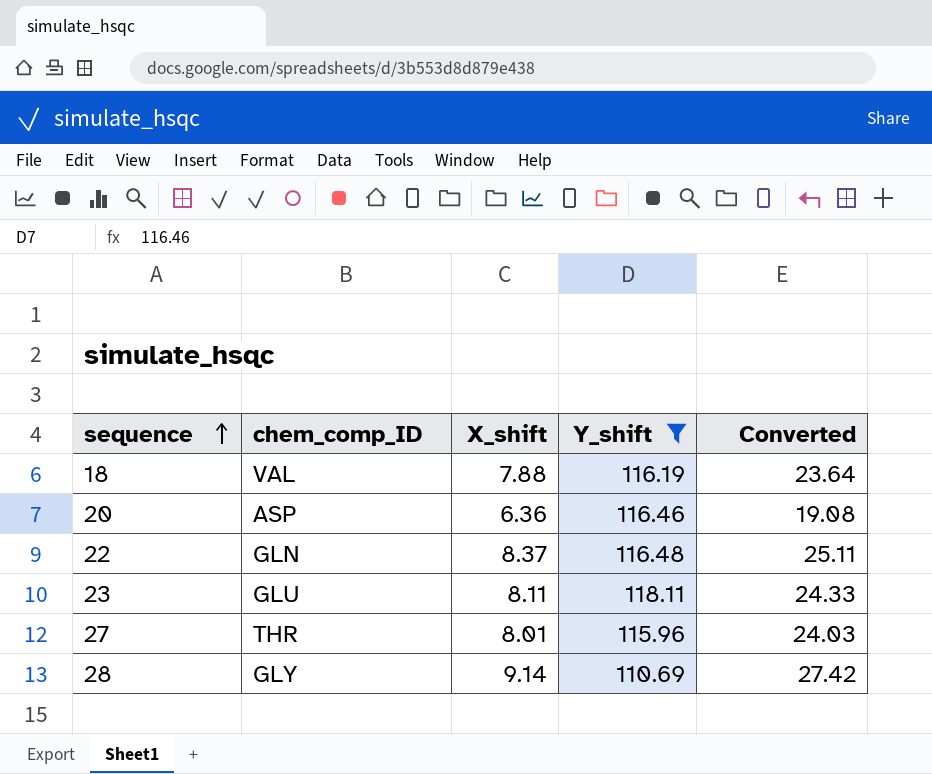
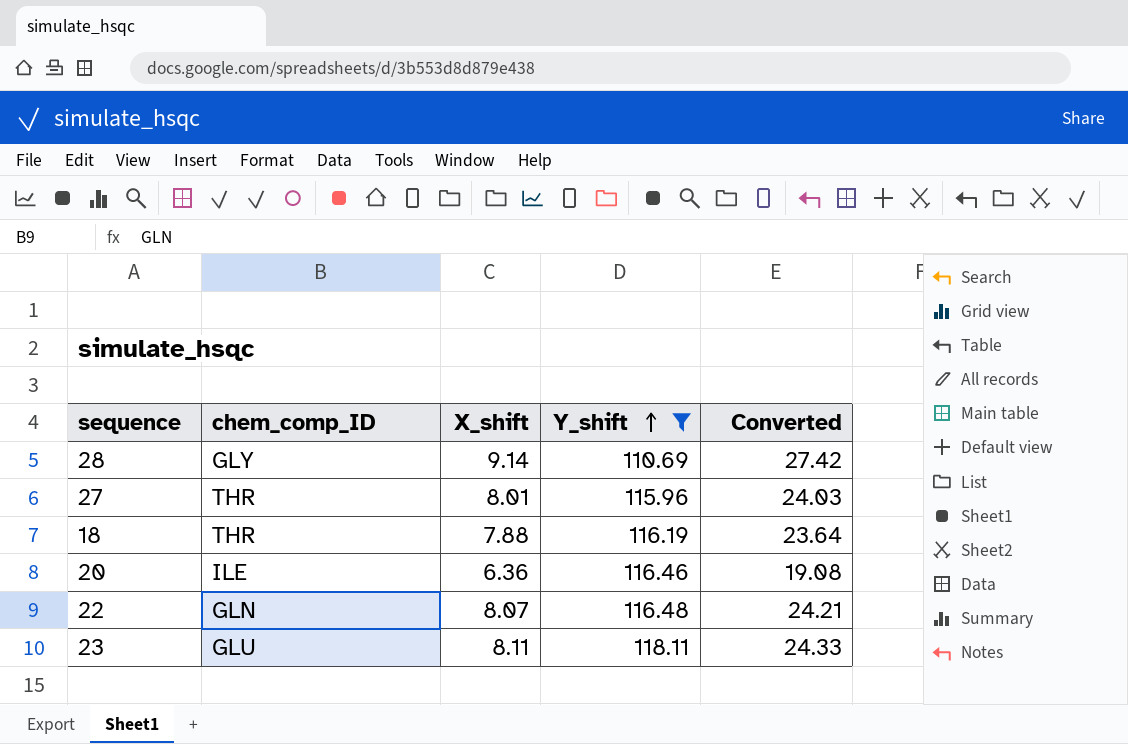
row order: sequence ascending -> Y_shift ascending
18 | chem_comp_ID: VAL -> THR
20 | chem_comp_ID: ASP -> ILE
22 | X_shift: 8.37 -> 8.07
22 | Converted: 25.11 -> 24.21

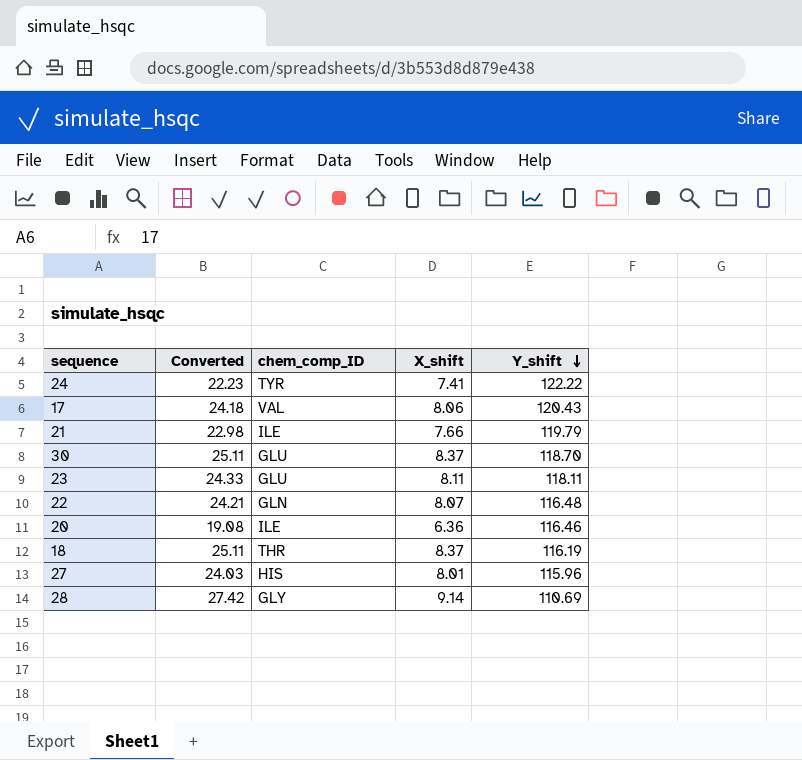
filter: Y_shift <= 118.11 -> none
row order: Y_shift ascending -> Y_shift descending
column Converted | position: 5 -> 2
18 | Converted: 23.64 -> 25.11
18 | X_shift: 7.88 -> 8.37
27 | chem_comp_ID: THR -> HIS

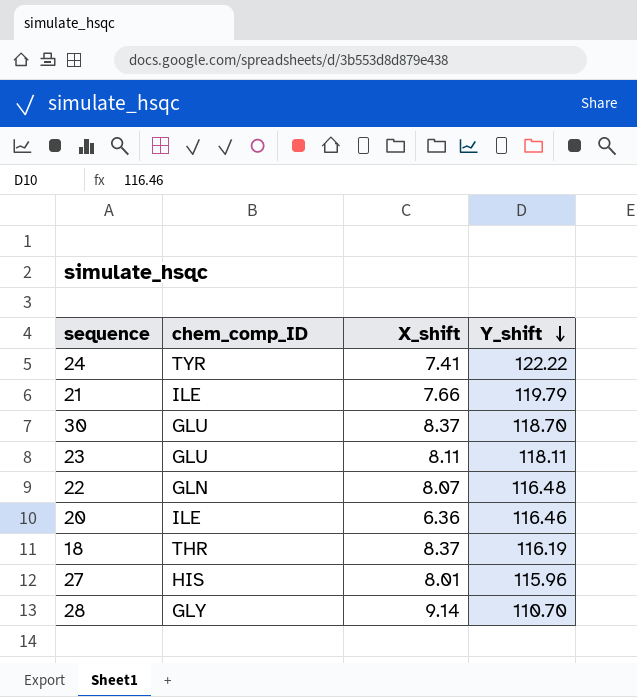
column Converted | formula: [X_shift] * 3 -> none
row 17: 24.18 | VAL | 8.06 | 120.43 -> none
28 | Y_shift: 110.69 -> 110.70

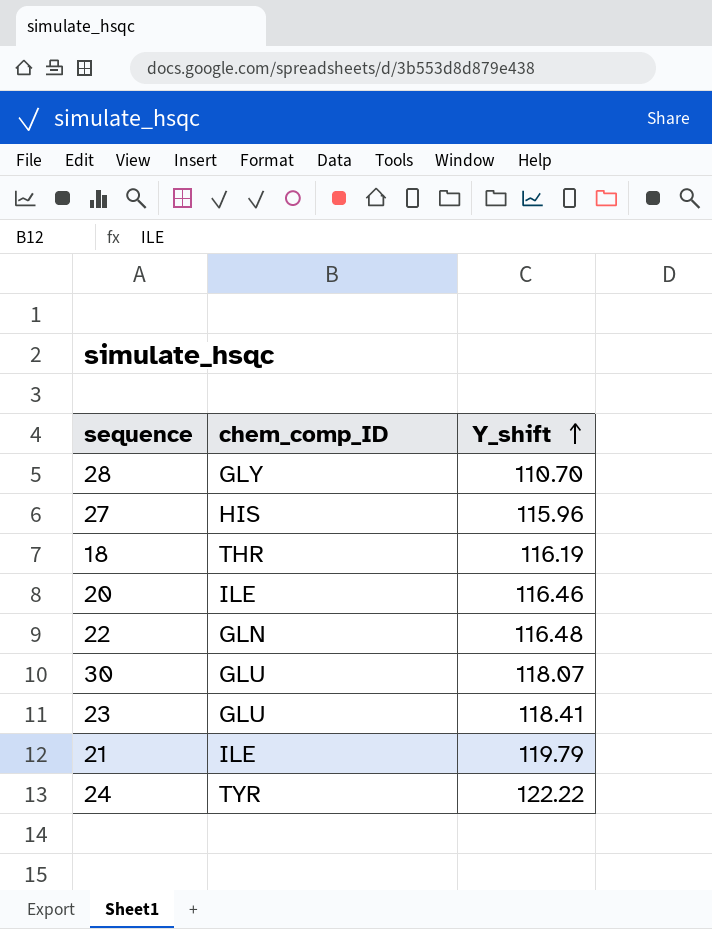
row order: Y_shift descending -> Y_shift ascending
column X_shift | position: 3 -> none
30 | Y_shift: 118.70 -> 118.07
23 | Y_shift: 118.11 -> 118.41

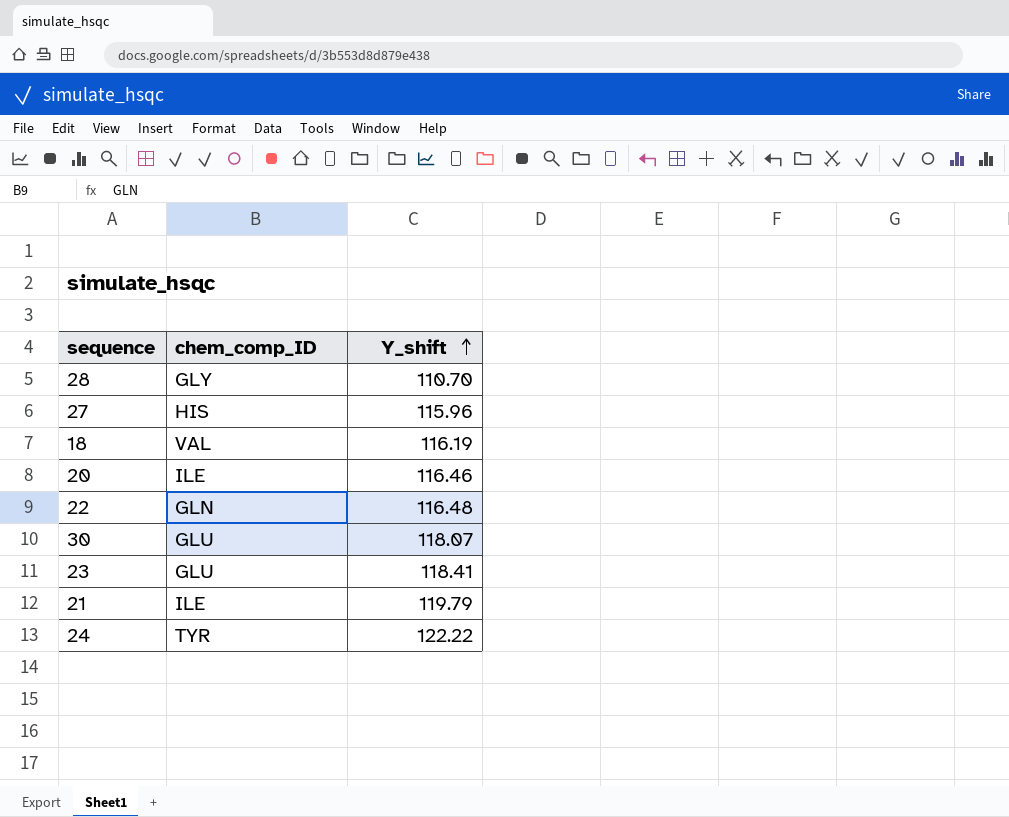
18 | chem_comp_ID: THR -> VAL

